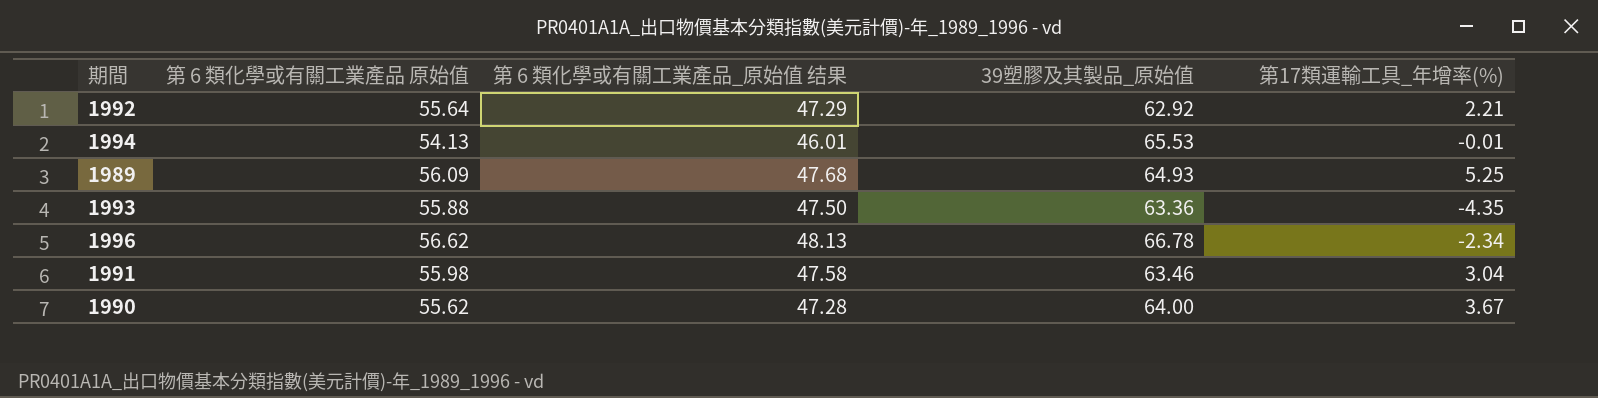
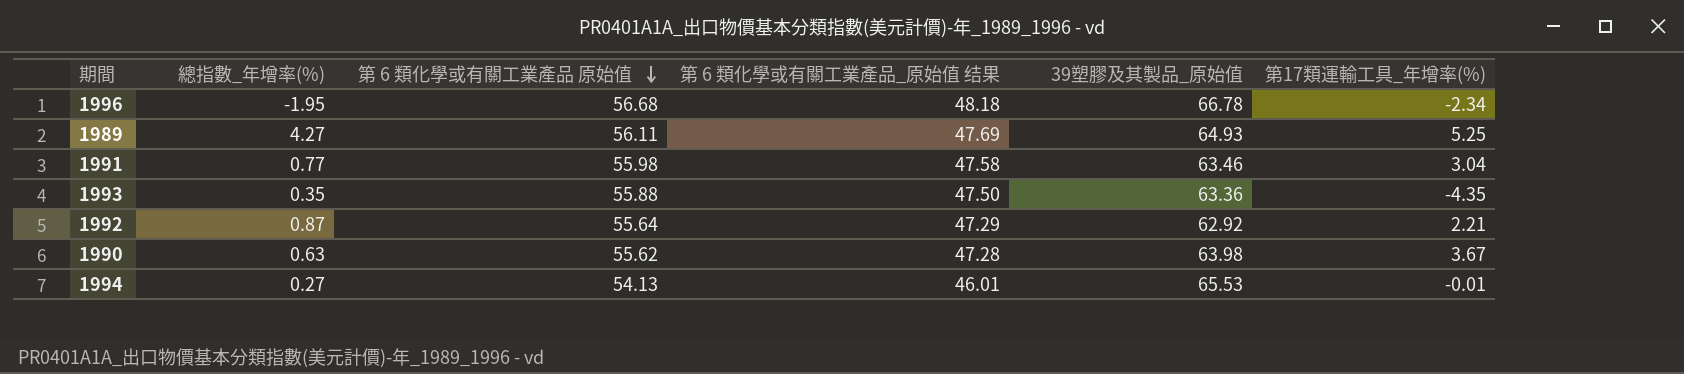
row order: none -> 第 6 類化學或有關工業產品 原始值 descending
column 總指數_年增率(%) | position: none -> 2
1996 | 第 6 類化學或有關工業產品 原始值: 56.62 -> 56.68
1996 | 第 6 類化學或有關工業產品_原始值 结果: 48.13 -> 48.18
1989 | 第 6 類化學或有關工業產品 原始值: 56.09 -> 56.11
1989 | 第 6 類化學或有關工業產品_原始值 结果: 47.68 -> 47.69
1990 | 39塑膠及其製品_原始值: 64.00 -> 63.98

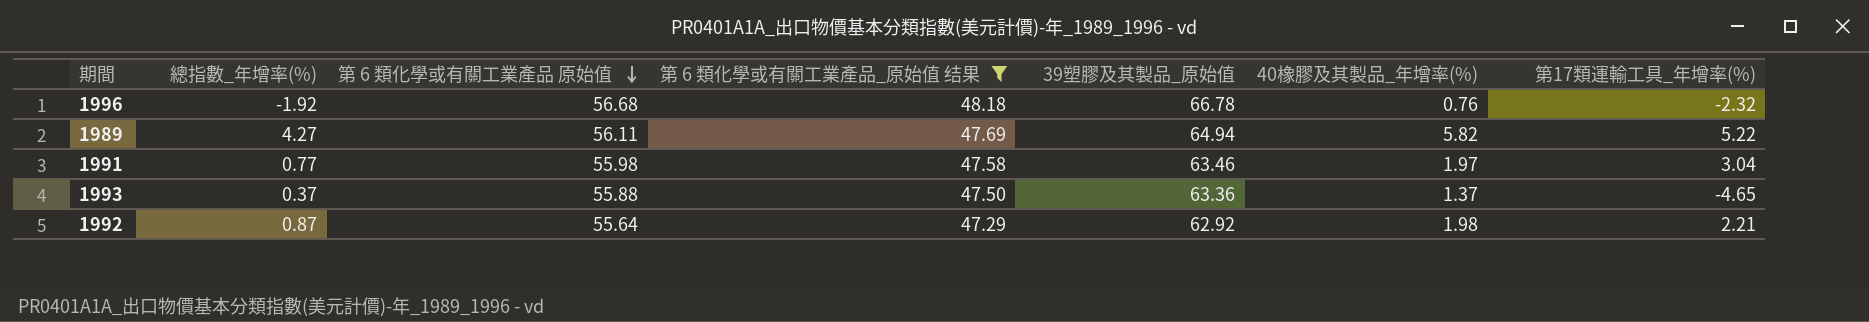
filter: none -> 第 6 類化學或有關工業產品_原始值 结果 >= 47.29
column 40橡膠及其製品_年增率(%) | position: none -> 6
1996 | 總指數_年增率(%): -1.95 -> -1.92
1996 | 第17類運輸工具_年增率(%): -2.34 -> -2.32
1989 | 39塑膠及其製品_原始值: 64.93 -> 64.94
1989 | 第17類運輸工具_年增率(%): 5.25 -> 5.22
1993 | 總指數_年增率(%): 0.35 -> 0.37
1993 | 第17類運輸工具_年增率(%): -4.35 -> -4.65

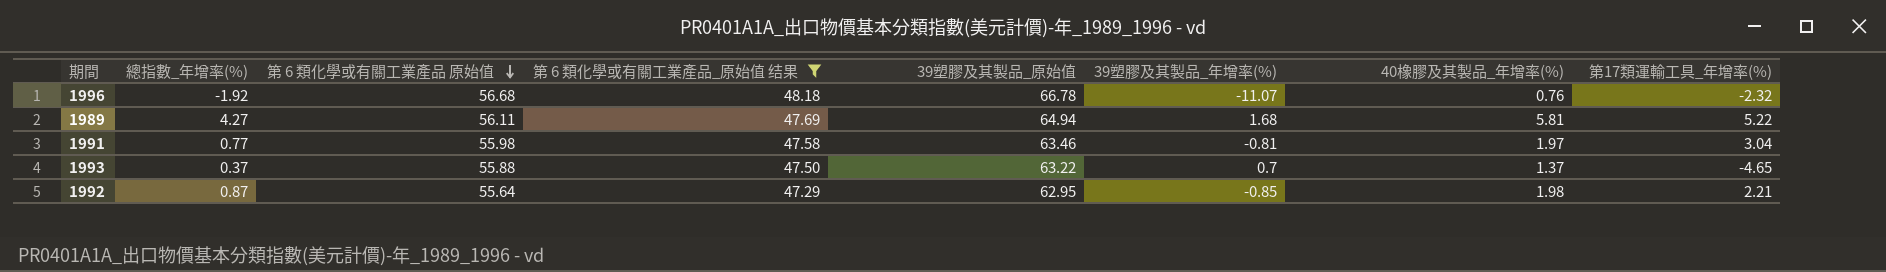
column 39塑膠及其製品_年增率(%) | position: none -> 6
1989 | 40橡膠及其製品_年增率(%): 5.82 -> 5.81
1993 | 39塑膠及其製品_原始值: 63.36 -> 63.22
1992 | 39塑膠及其製品_原始值: 62.92 -> 62.95

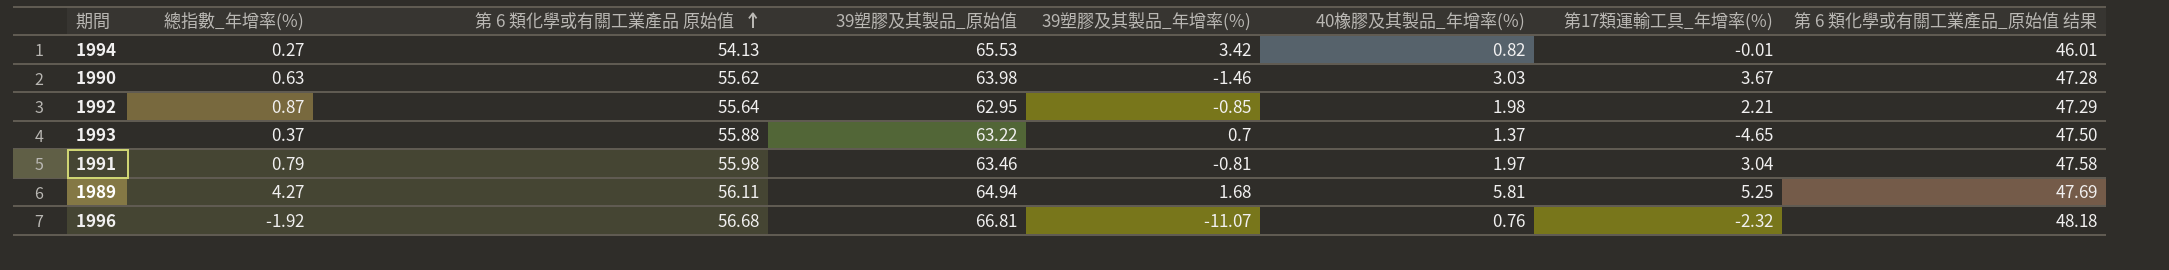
filter: 第 6 類化學或有關工業產品_原始值 结果 >= 47.29 -> none
row order: 第 6 類化學或有關工業產品 原始值 descending -> 第 6 類化學或有關工業產品 原始值 ascending
column 第 6 類化學或有關工業產品_原始值 结果 | position: 4 -> 8
1991 | 總指數_年增率(%): 0.77 -> 0.79
1989 | 第17類運輸工具_年增率(%): 5.22 -> 5.25
1996 | 39塑膠及其製品_原始值: 66.78 -> 66.81

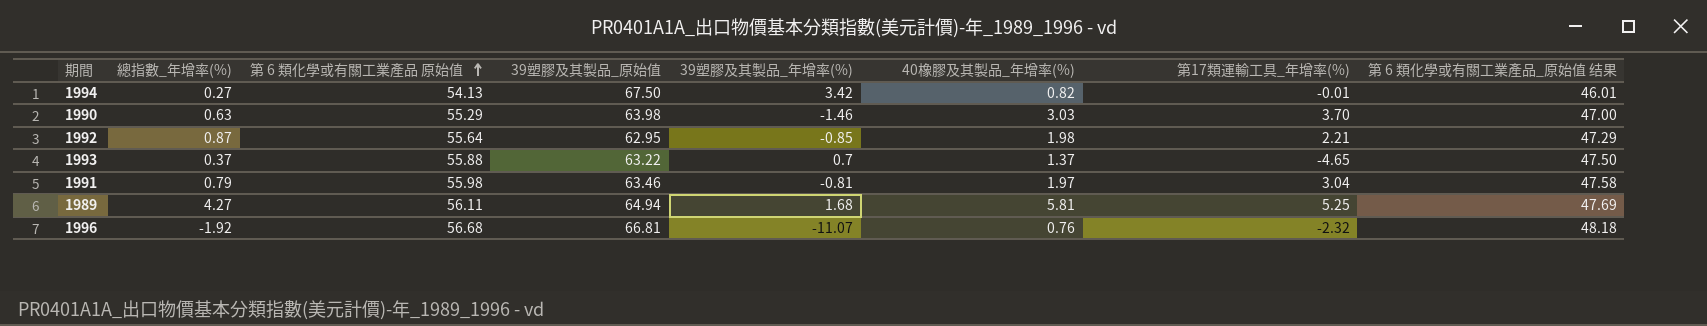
1994 | 39塑膠及其製品_原始值: 65.53 -> 67.50
1990 | 第 6 類化學或有關工業產品 原始值: 55.62 -> 55.29
1990 | 第17類運輸工具_年增率(%): 3.67 -> 3.70
1990 | 第 6 類化學或有關工業產品_原始值 结果: 47.28 -> 47.00

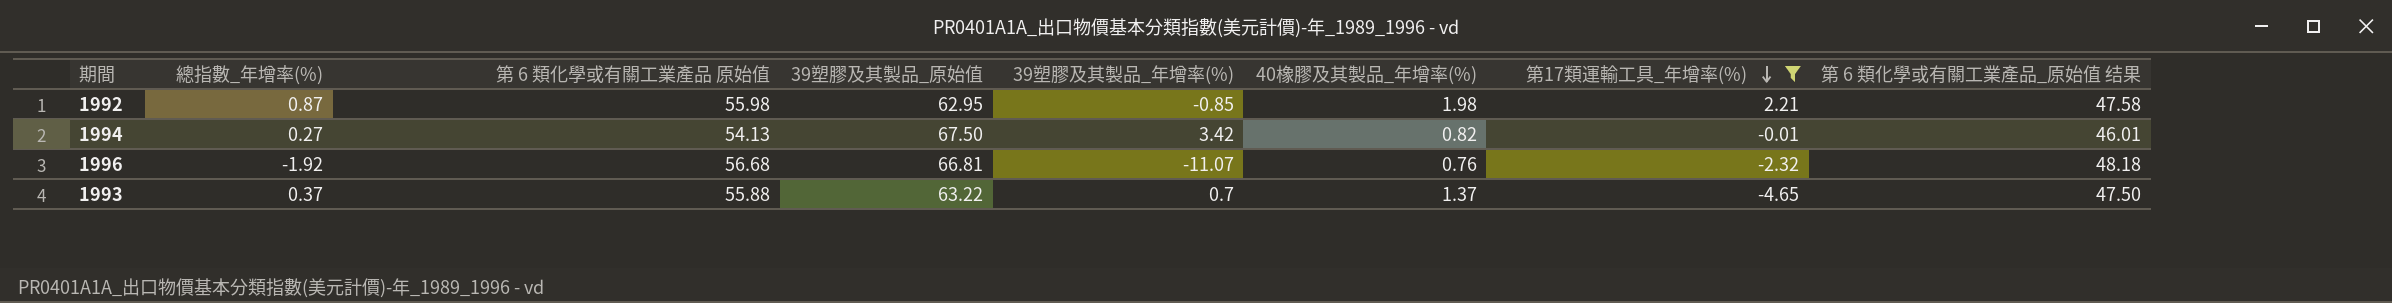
filter: none -> 第17類運輸工具_年增率(%) <= 2.21
row order: 第 6 類化學或有關工業產品 原始值 ascending -> 第17類運輸工具_年增率(%) descending
1992 | 第 6 類化學或有關工業產品 原始值: 55.64 -> 55.98
1992 | 第 6 類化學或有關工業產品_原始值 结果: 47.29 -> 47.58

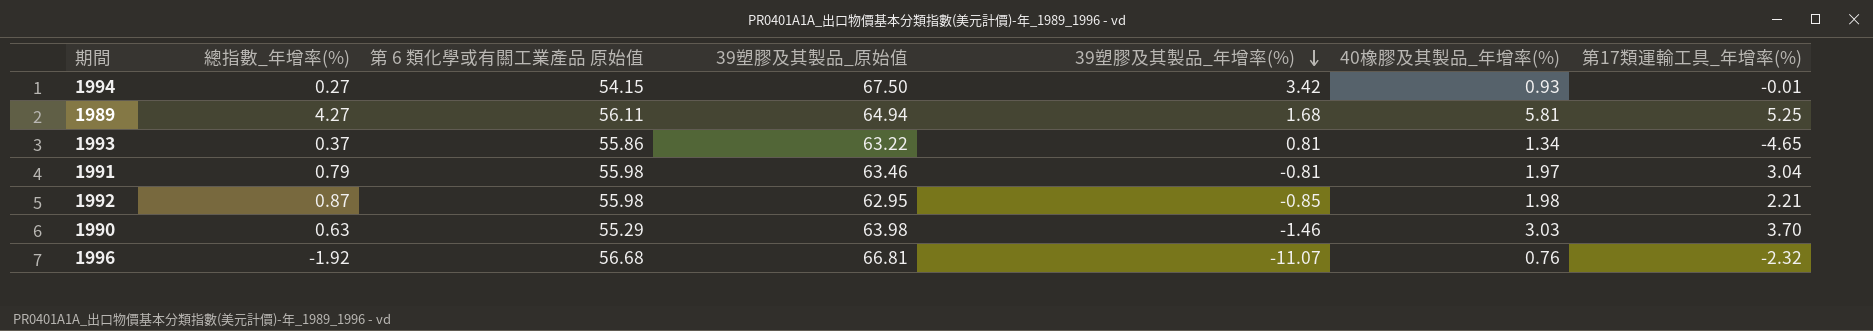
filter: 第17類運輸工具_年增率(%) <= 2.21 -> none
row order: 第17類運輸工具_年增率(%) descending -> 39塑膠及其製品_年增率(%) descending
column 第 6 類化學或有關工業產品_原始值 结果 | formula: [第 6 類化學或有關工業產品 原始值] * 0.85 -> none
1994 | 第 6 類化學或有關工業產品 原始值: 54.13 -> 54.15
1994 | 40橡膠及其製品_年增率(%): 0.82 -> 0.93
1993 | 第 6 類化學或有關工業產品 原始值: 55.88 -> 55.86
1993 | 39塑膠及其製品_年增率(%): 0.7 -> 0.81
1993 | 40橡膠及其製品_年增率(%): 1.37 -> 1.34

